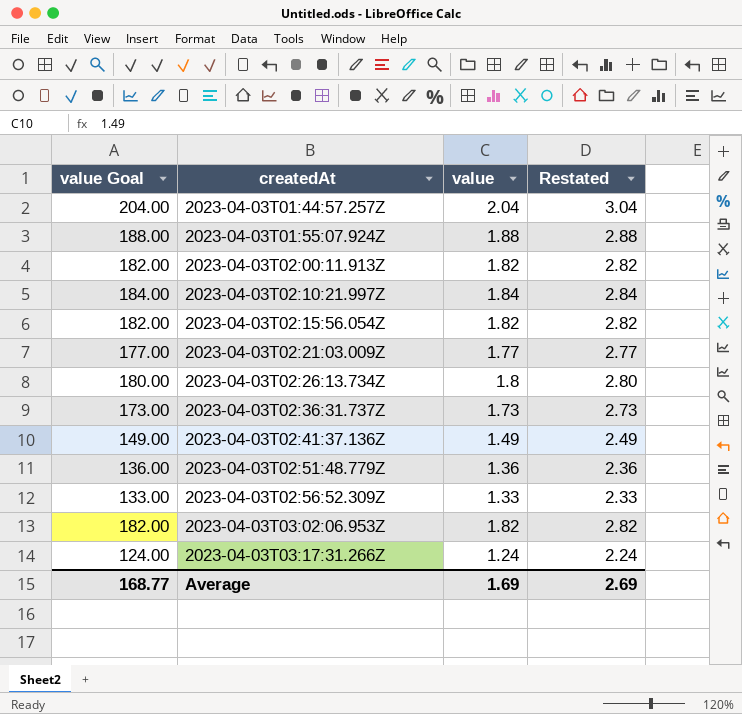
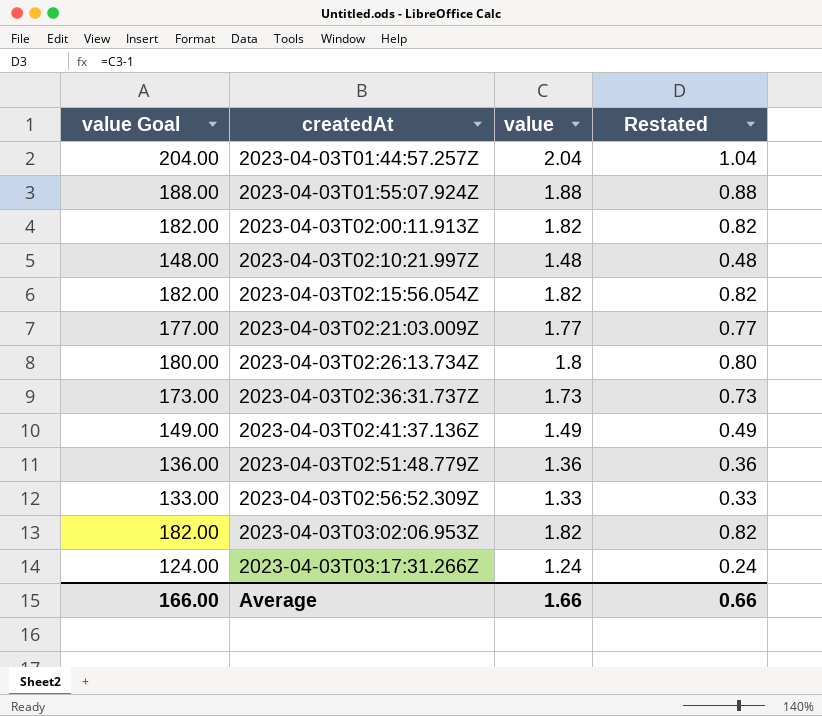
column Restated | formula: [value] + 1 -> [value] - 1
2023-04-03T02:10:21.997Z | value Goal: 184.00 -> 148.00
2023-04-03T02:10:21.997Z | value: 1.84 -> 1.48
Average | value Goal: 168.77 -> 166.00
Average | value: 1.69 -> 1.66
Average | Restated: 2.69 -> 0.66

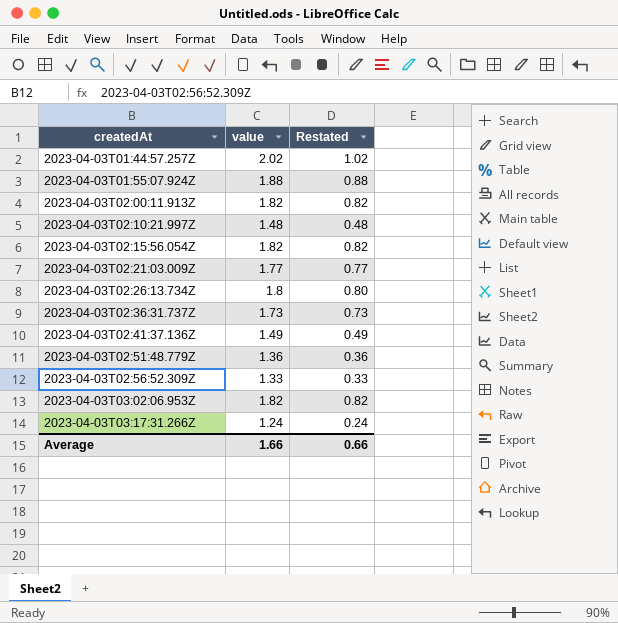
column value Goal | formula: [value] * 100 -> none
2023-04-03T01:44:57.257Z | value: 2.04 -> 2.02
2023-04-03T01:44:57.257Z | Restated: 1.04 -> 1.02

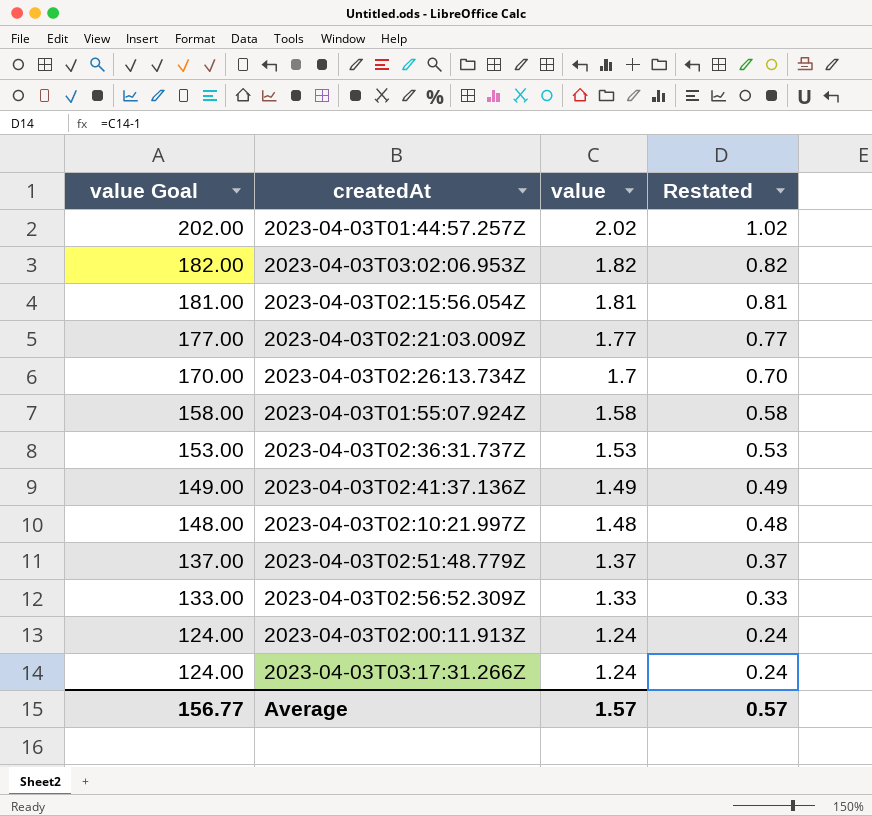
row order: createdAt ascending -> value Goal descending
column value Goal | formula: none -> [value] * 100
2023-04-03T02:15:56.054Z | value: 1.82 -> 1.81
2023-04-03T02:15:56.054Z | Restated: 0.82 -> 0.81
2023-04-03T02:26:13.734Z | value: 1.8 -> 1.7
2023-04-03T02:26:13.734Z | Restated: 0.80 -> 0.70
2023-04-03T01:55:07.924Z | value: 1.88 -> 1.58
2023-04-03T01:55:07.924Z | Restated: 0.88 -> 0.58
2023-04-03T02:36:31.737Z | value: 1.73 -> 1.53
2023-04-03T02:36:31.737Z | Restated: 0.73 -> 0.53
2023-04-03T02:51:48.779Z | value: 1.36 -> 1.37
2023-04-03T02:51:48.779Z | Restated: 0.36 -> 0.37
2023-04-03T02:00:11.913Z | value: 1.82 -> 1.24
2023-04-03T02:00:11.913Z | Restated: 0.82 -> 0.24
Average | value: 1.66 -> 1.57
Average | Restated: 0.66 -> 0.57

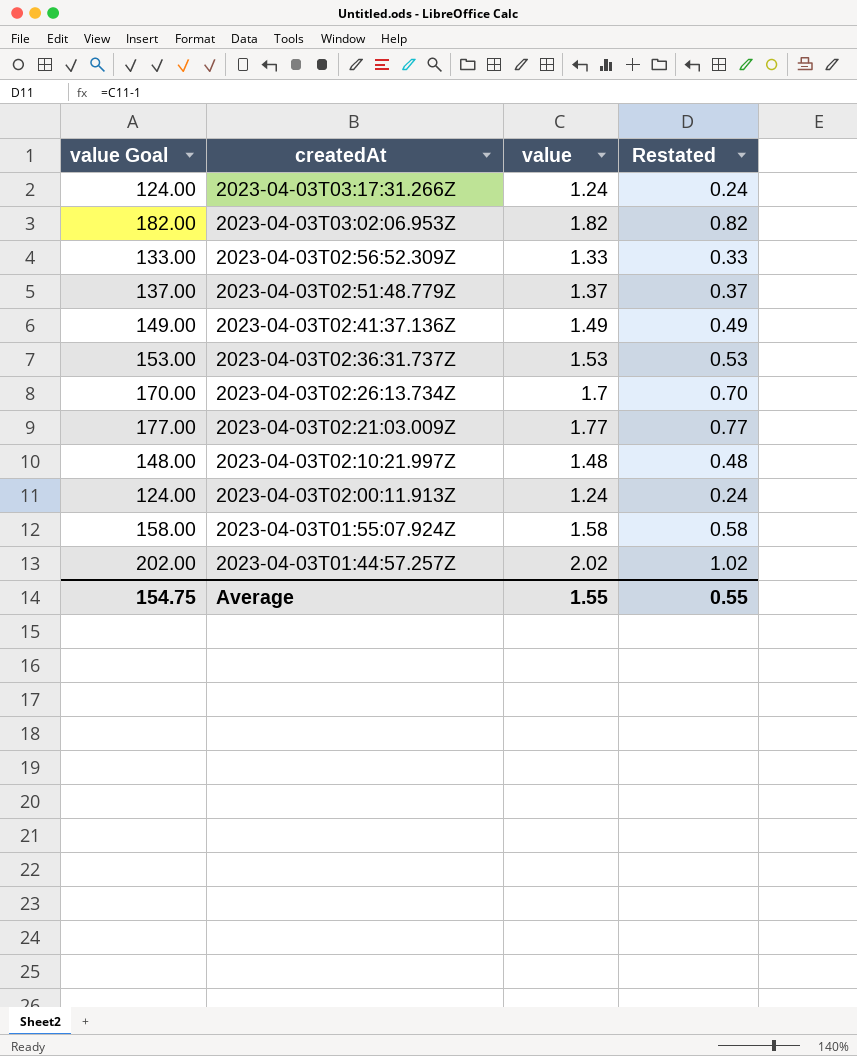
row order: value Goal descending -> createdAt descending
row 2023-04-03T02:15:56.054Z: 181.00 | 1.81 | 0.81 -> none
Average | value Goal: 156.77 -> 154.75
Average | value: 1.57 -> 1.55
Average | Restated: 0.57 -> 0.55

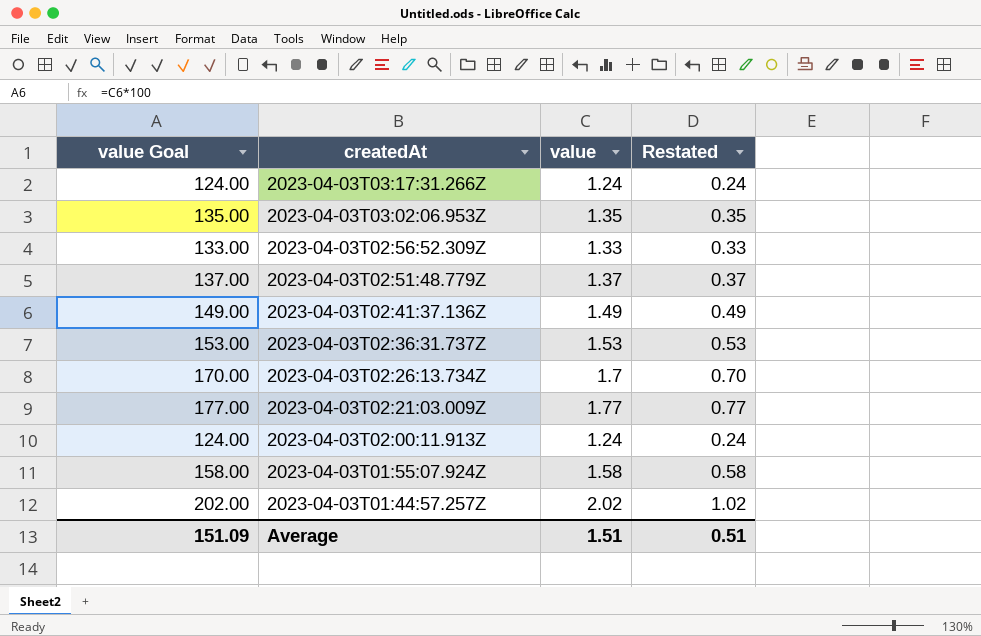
row 2023-04-03T02:10:21.997Z: 148.00 | 1.48 | 0.48 -> none
2023-04-03T03:02:06.953Z | value Goal: 182.00 -> 135.00
2023-04-03T03:02:06.953Z | value: 1.82 -> 1.35
2023-04-03T03:02:06.953Z | Restated: 0.82 -> 0.35
Average | value Goal: 154.75 -> 151.09
Average | value: 1.55 -> 1.51
Average | Restated: 0.55 -> 0.51

